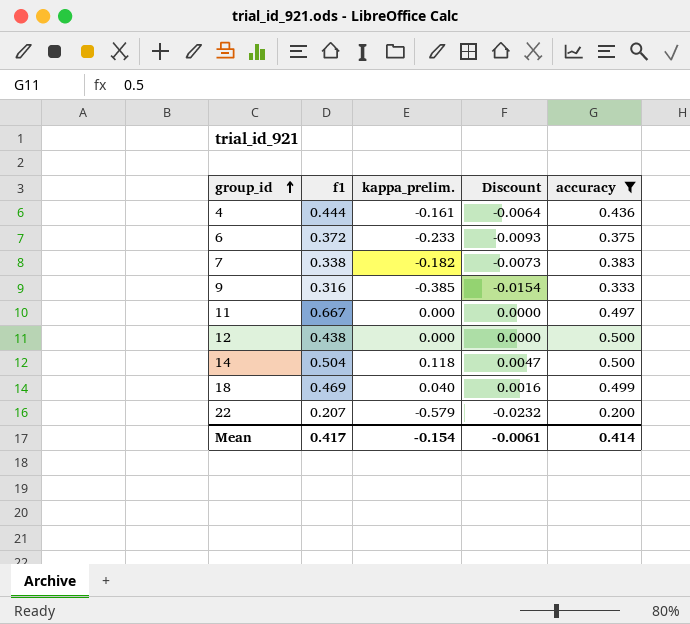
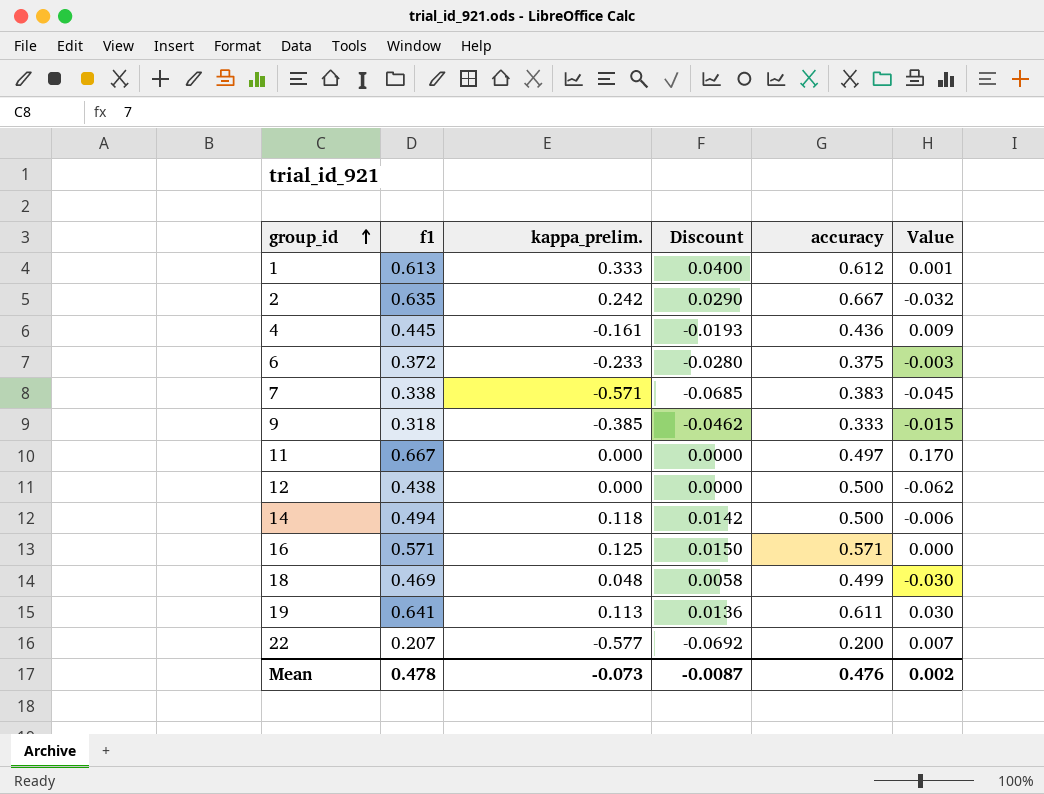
filter: accuracy <= 0.500 -> none
column Discount | formula: [kappa_prelim.] * 0.04 -> [kappa_prelim.] * 0.12
column Value | formula: none -> [f1] - [accuracy]
4 | f1: 0.444 -> 0.445
7 | kappa_prelim.: -0.182 -> -0.571
9 | f1: 0.316 -> 0.318
14 | f1: 0.504 -> 0.494
18 | kappa_prelim.: 0.040 -> 0.048
22 | kappa_prelim.: -0.579 -> -0.577
Mean | f1: 0.417 -> 0.478
Mean | kappa_prelim.: -0.154 -> -0.073
Mean | Discount: -0.0061 -> -0.0087
Mean | accuracy: 0.414 -> 0.476

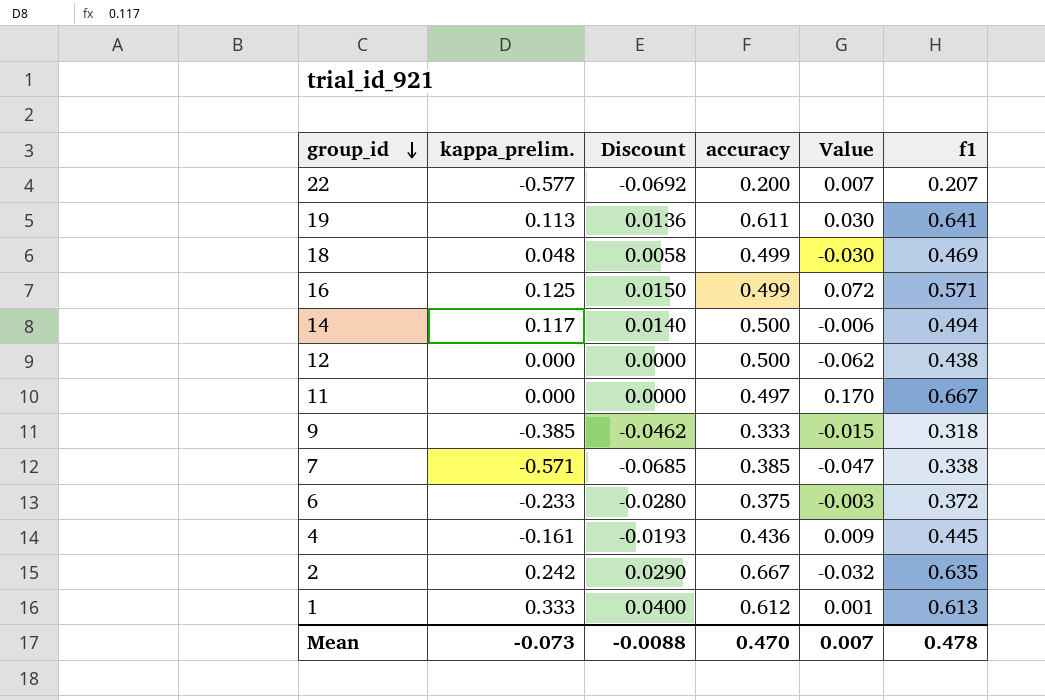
row order: group_id ascending -> group_id descending
column f1 | position: 2 -> 6
16 | accuracy: 0.571 -> 0.499
16 | Value: 0.000 -> 0.072
14 | kappa_prelim.: 0.118 -> 0.117
14 | Discount: 0.0142 -> 0.0140
7 | accuracy: 0.383 -> 0.385
7 | Value: -0.045 -> -0.047
Mean | Discount: -0.0087 -> -0.0088
Mean | accuracy: 0.476 -> 0.470
Mean | Value: 0.002 -> 0.007

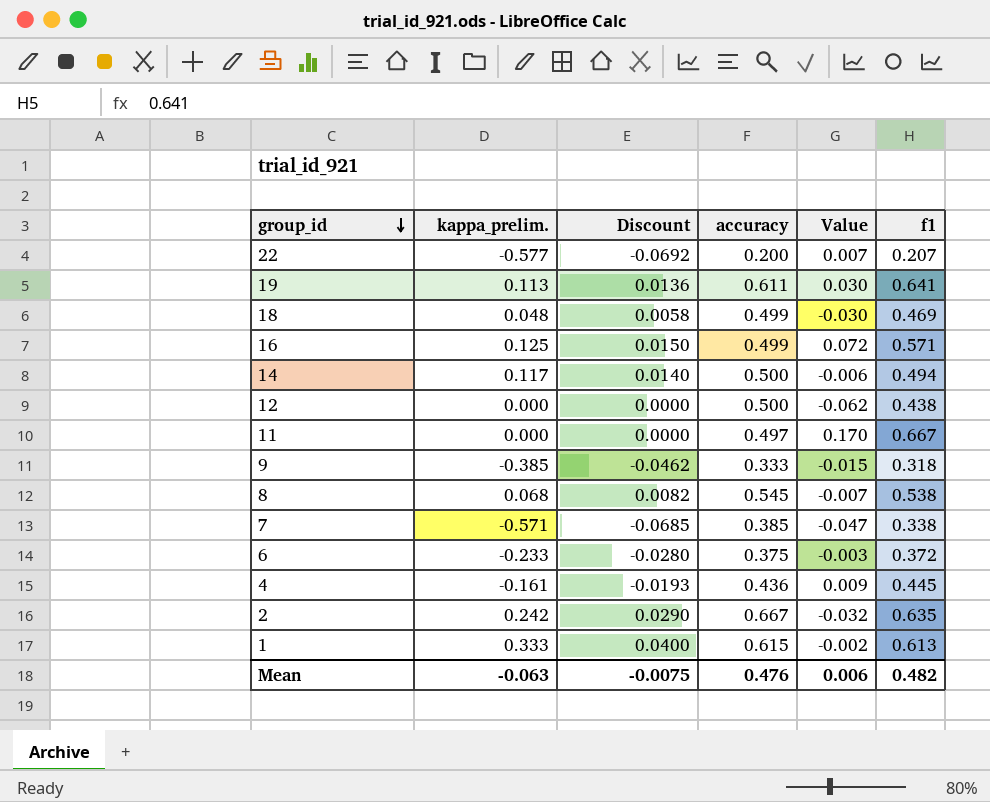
row 8: none -> 0.068 | 0.0082 | 0.545 | -0.007 | 0.538
1 | accuracy: 0.612 -> 0.615
1 | Value: 0.001 -> -0.002
Mean | kappa_prelim.: -0.073 -> -0.063
Mean | Discount: -0.0088 -> -0.0075
Mean | accuracy: 0.470 -> 0.476
Mean | Value: 0.007 -> 0.006
Mean | f1: 0.478 -> 0.482

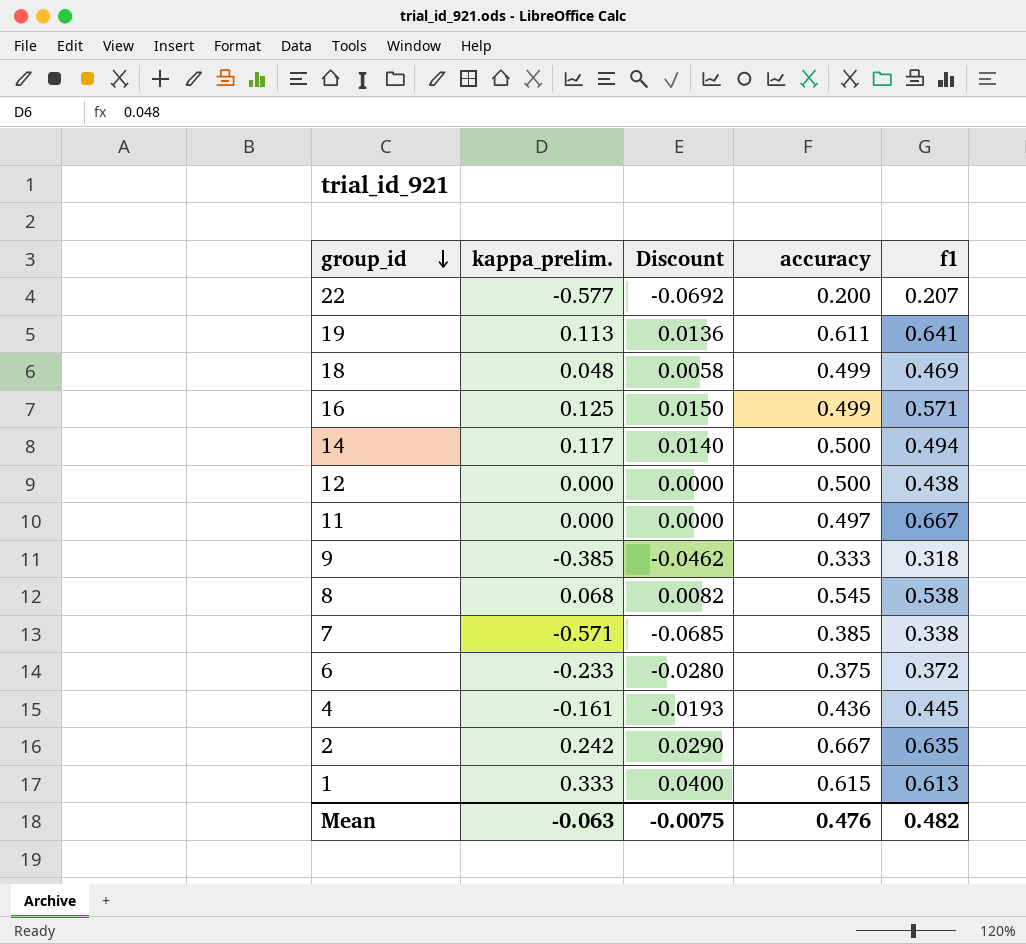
column Value | formula: [f1] - [accuracy] -> none

